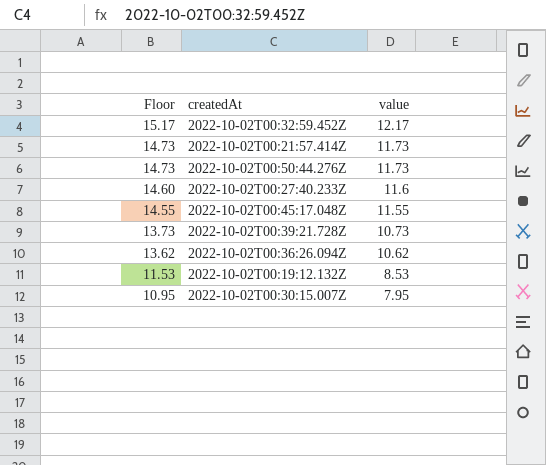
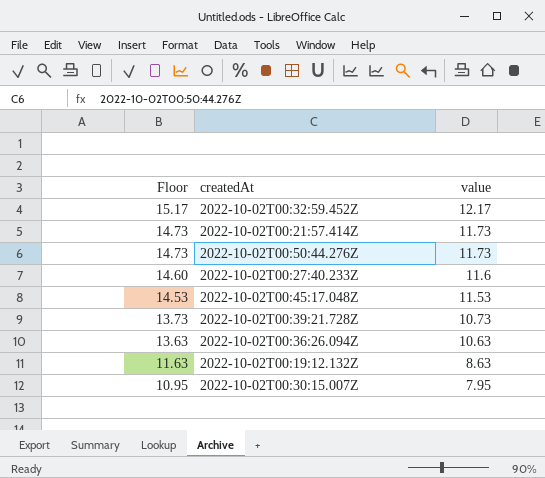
2022-10-02T00:45:17.048Z | Floor: 14.55 -> 14.53
2022-10-02T00:45:17.048Z | value: 11.55 -> 11.53
2022-10-02T00:36:26.094Z | Floor: 13.62 -> 13.63
2022-10-02T00:36:26.094Z | value: 10.62 -> 10.63
2022-10-02T00:19:12.132Z | Floor: 11.53 -> 11.63
2022-10-02T00:19:12.132Z | value: 8.53 -> 8.63

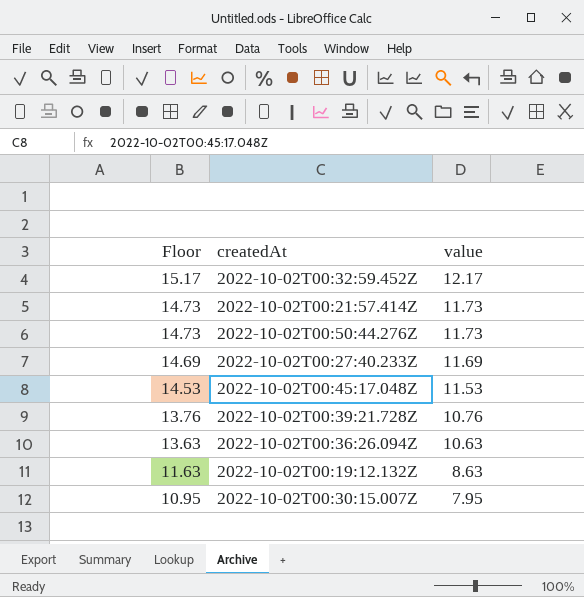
2022-10-02T00:27:40.233Z | Floor: 14.60 -> 14.69
2022-10-02T00:27:40.233Z | value: 11.6 -> 11.69
2022-10-02T00:39:21.728Z | Floor: 13.73 -> 13.76
2022-10-02T00:39:21.728Z | value: 10.73 -> 10.76

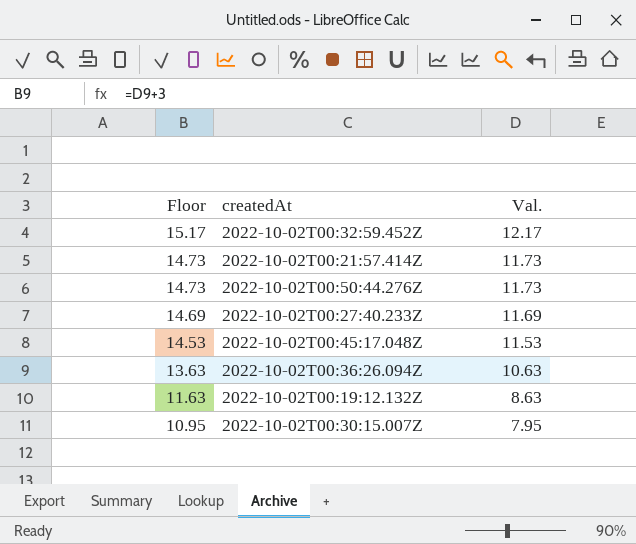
column name: value -> Val.
row 2022-10-02T00:39:21.728Z: 13.76 | 10.76 -> none

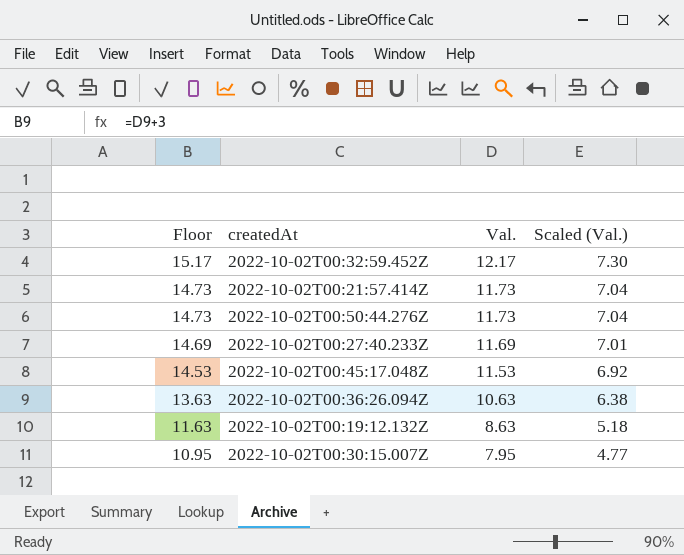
column Scaled (Val.) | formula: none -> [Val.] * 0.6

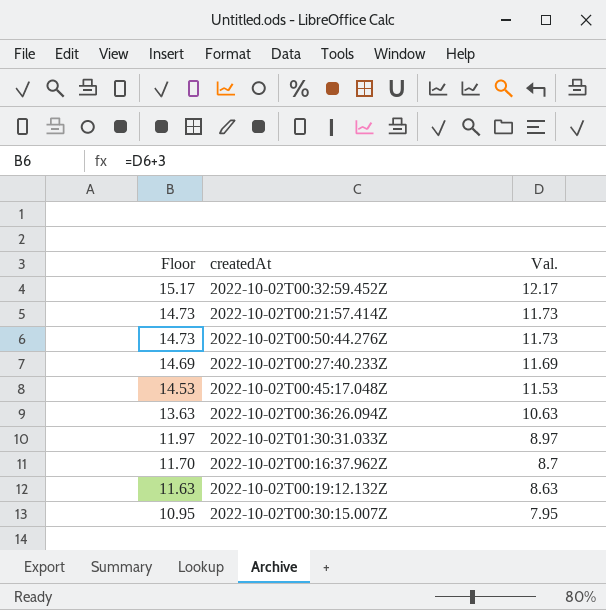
column Scaled (Val.) | formula: [Val.] * 0.6 -> none
row 2022-10-02T01:30:31.033Z: none -> 11.97 | 8.97
row 2022-10-02T00:16:37.962Z: none -> 11.70 | 8.7

